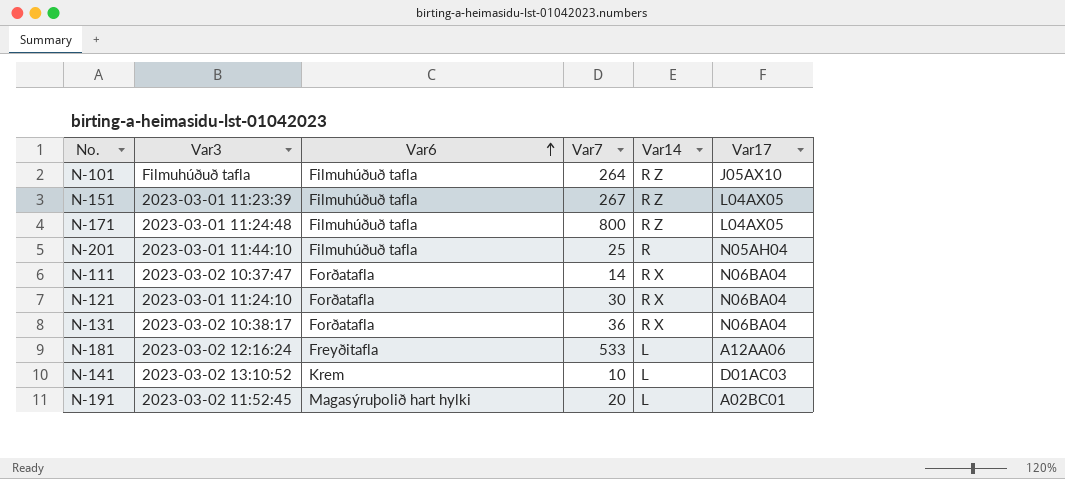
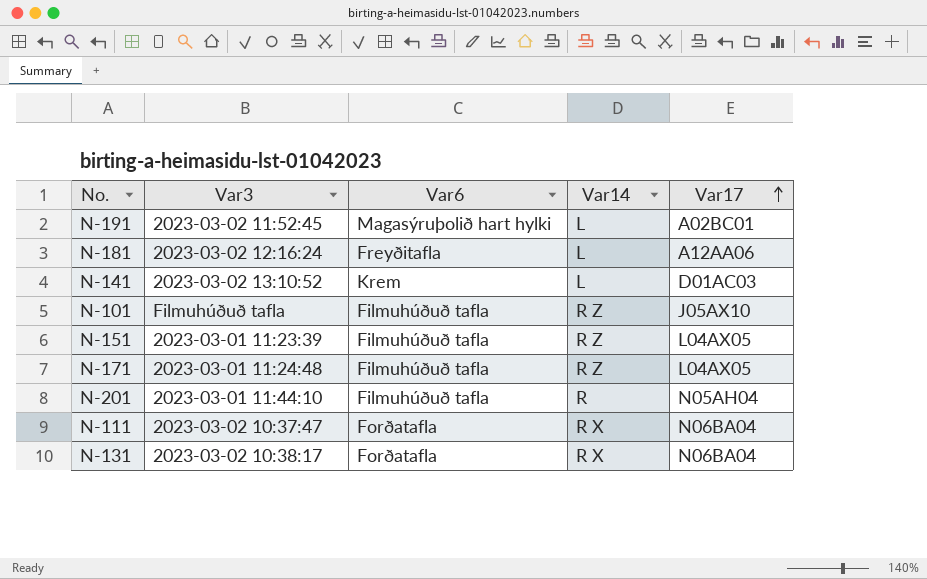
row order: Var6 ascending -> Var17 ascending
column Var7 | position: 4 -> none
row N-121: 2023-03-01 11:24:10 | Forðatafla | 30 | R X | N06BA04 -> none

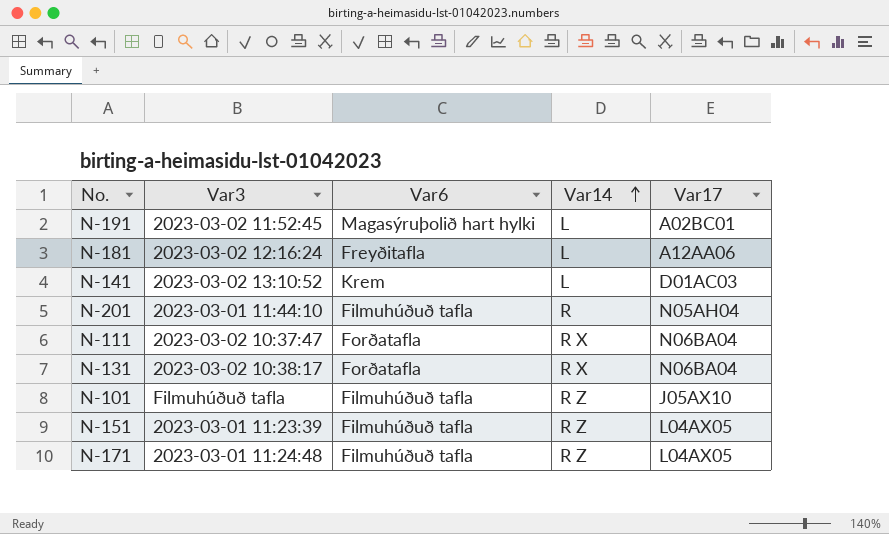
row order: Var17 ascending -> Var14 ascending

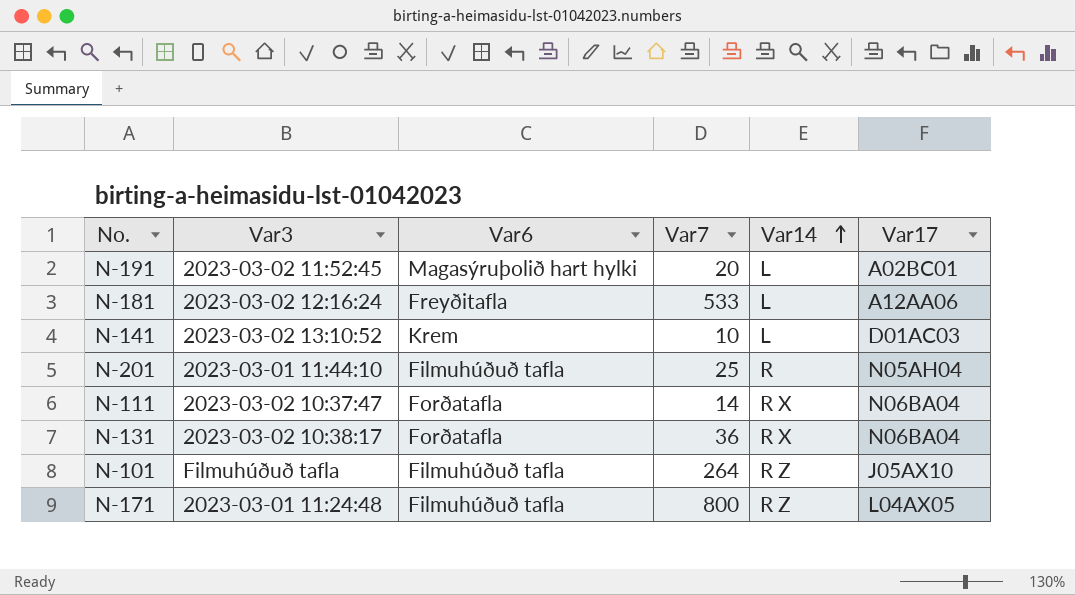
column Var7 | position: none -> 4
row N-151: 2023-03-01 11:23:39 | Filmuhúðuð tafla | R Z | L04AX05 -> none

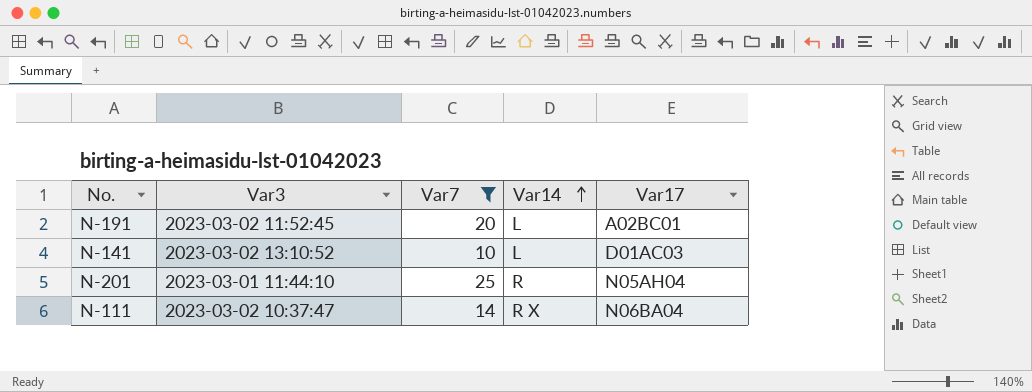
filter: none -> Var7 <= 25
column Var6 | position: 3 -> none

